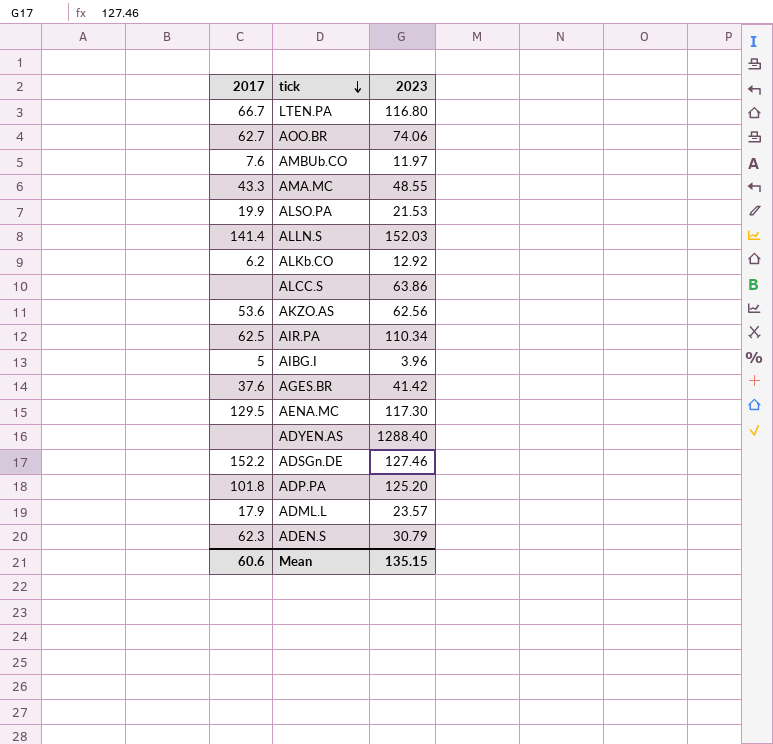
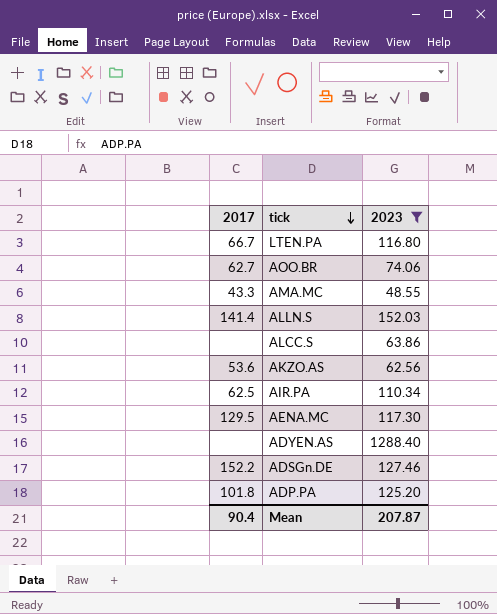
filter: none -> 2023 >= 48.55
Mean | 2017: 60.6 -> 90.4
Mean | 2023: 135.15 -> 207.87

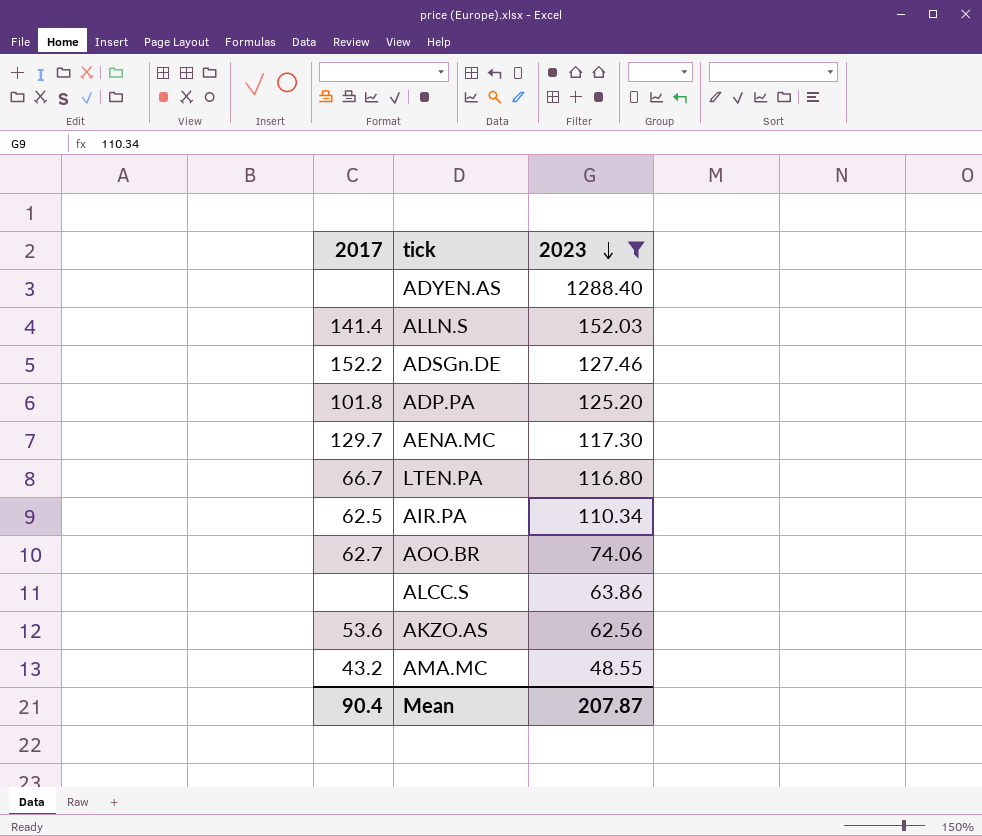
row order: tick descending -> 2023 descending
AENA.MC | 2017: 129.5 -> 129.7
AMA.MC | 2017: 43.3 -> 43.2

